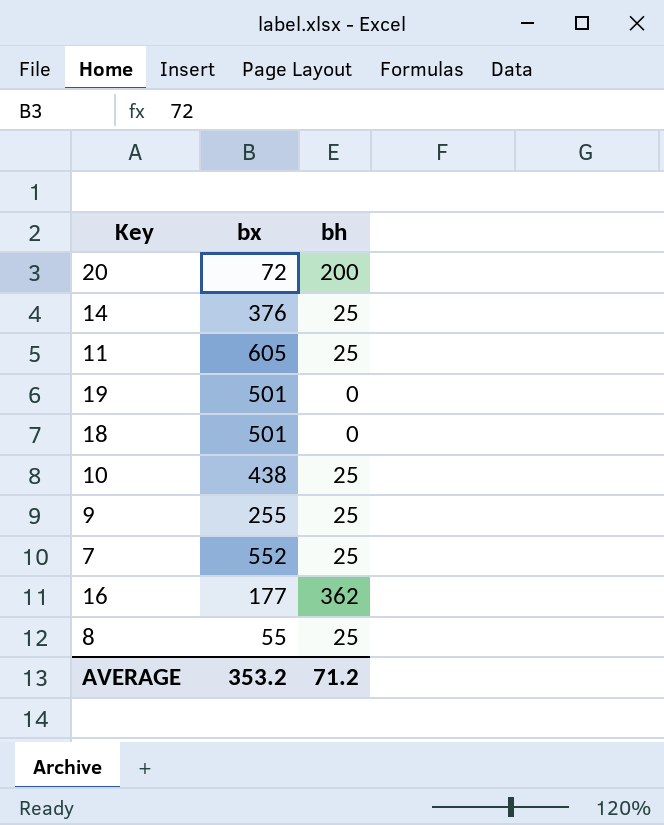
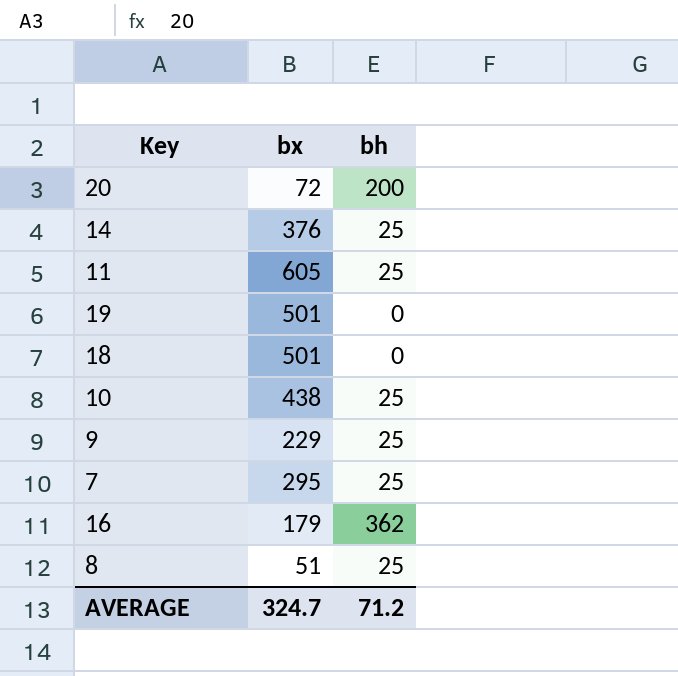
9 | bx: 255 -> 229
7 | bx: 552 -> 295
16 | bx: 177 -> 179
8 | bx: 55 -> 51
AVERAGE | bx: 353.2 -> 324.7

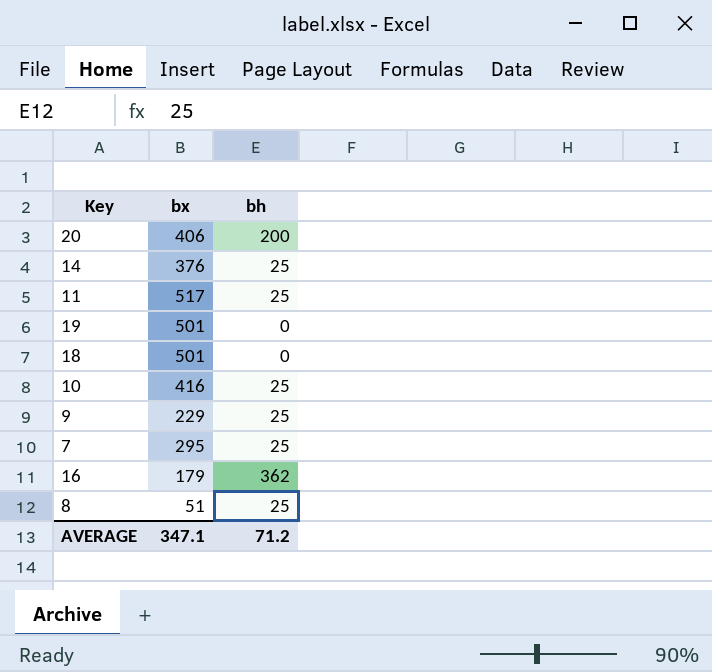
20 | bx: 72 -> 406
11 | bx: 605 -> 517
10 | bx: 438 -> 416
AVERAGE | bx: 324.7 -> 347.1

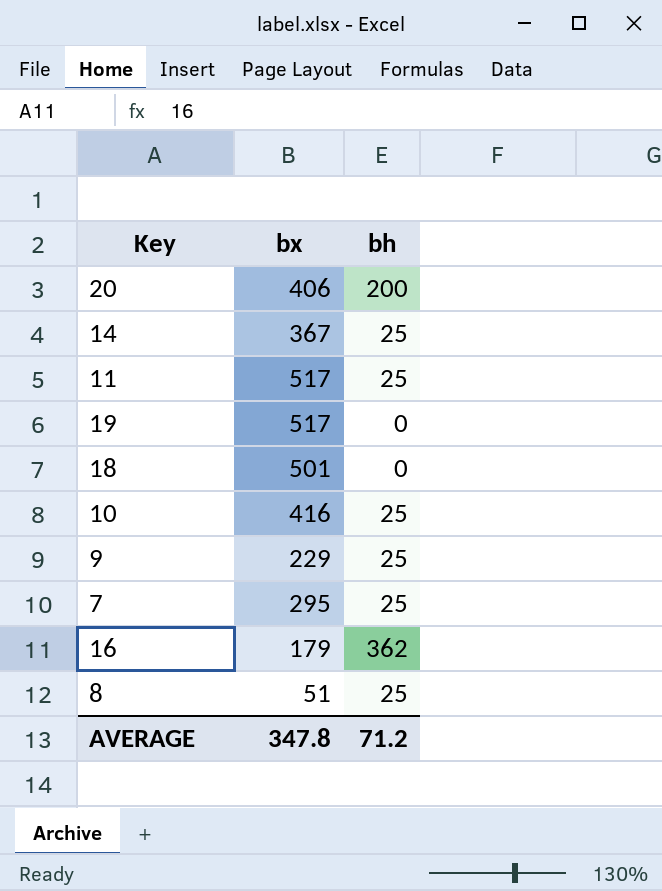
14 | bx: 376 -> 367
19 | bx: 501 -> 517
AVERAGE | bx: 347.1 -> 347.8

